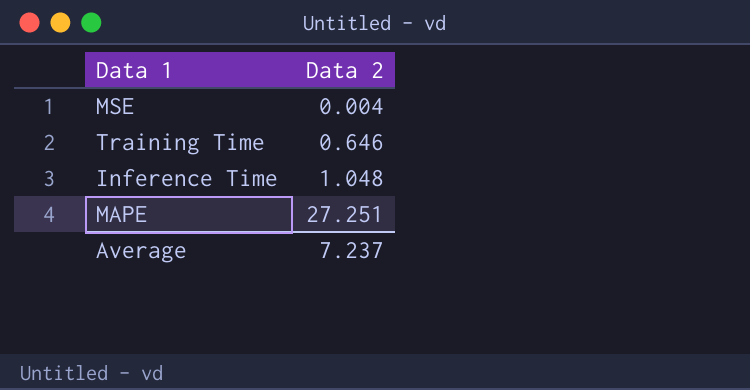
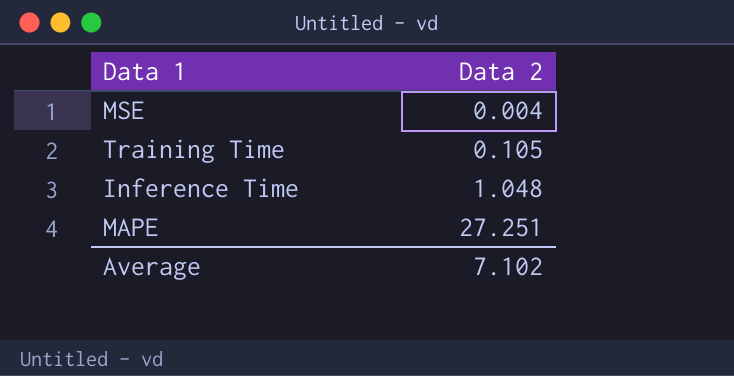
Training Time | Data 2: 0.646 -> 0.105
Average | Data 2: 7.237 -> 7.102

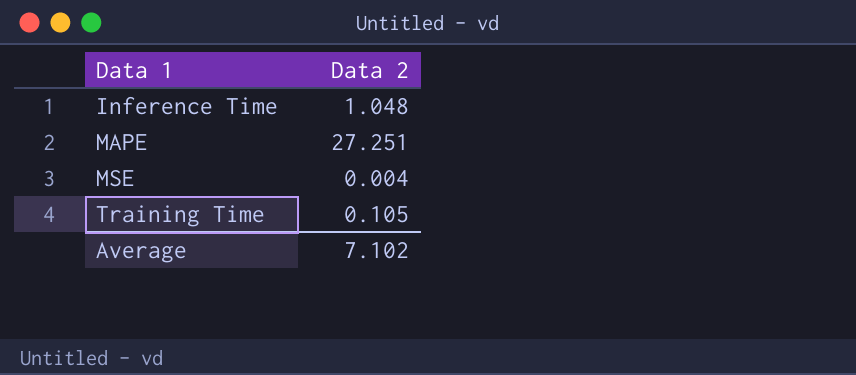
row order: Data 2 ascending -> Data 1 ascending

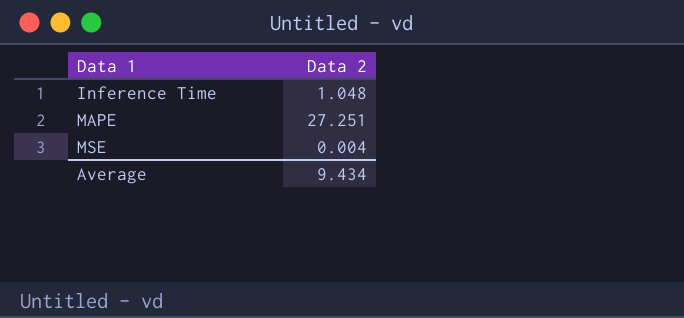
row Training Time: 0.105 -> none
Average | Data 2: 7.102 -> 9.434

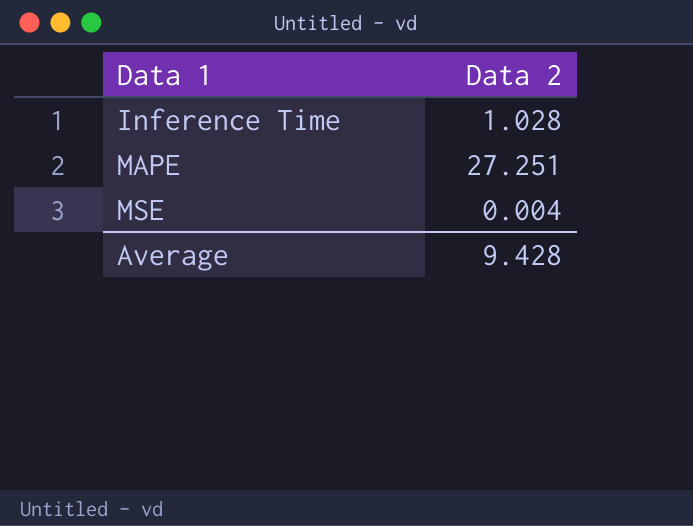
Inference Time | Data 2: 1.048 -> 1.028
Average | Data 2: 9.434 -> 9.428

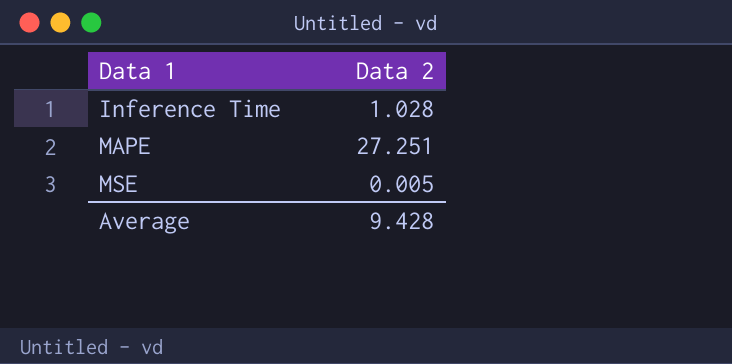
MSE | Data 2: 0.004 -> 0.005

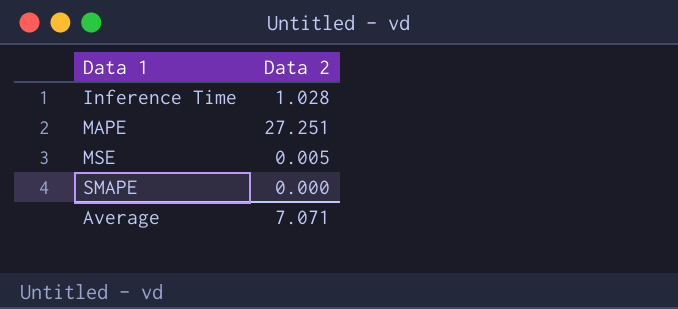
row SMAPE: none -> 0.000
Average | Data 2: 9.428 -> 7.071

